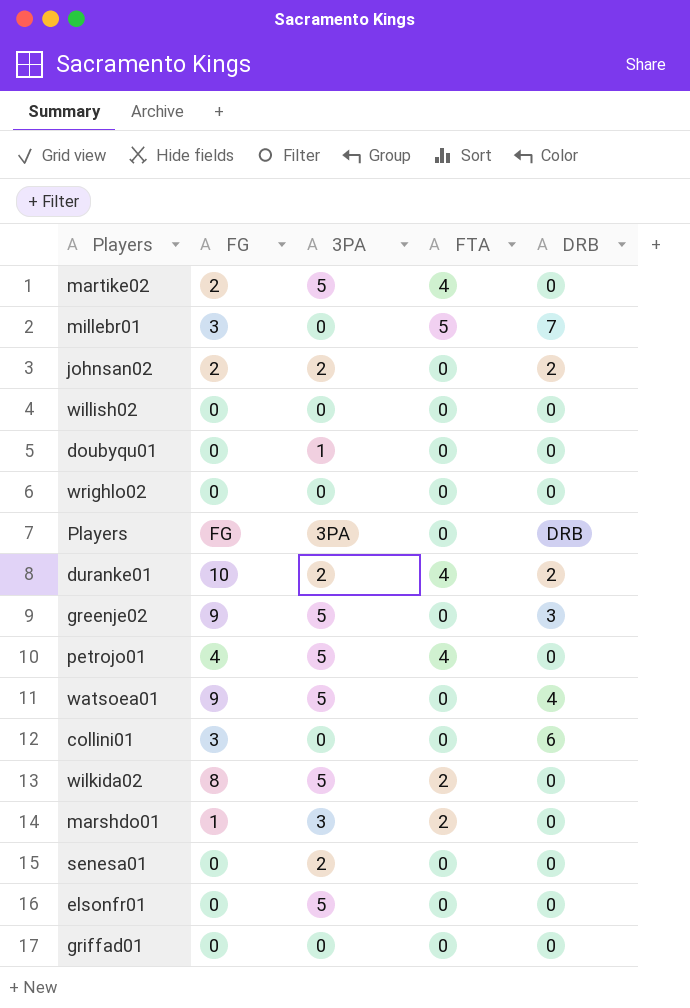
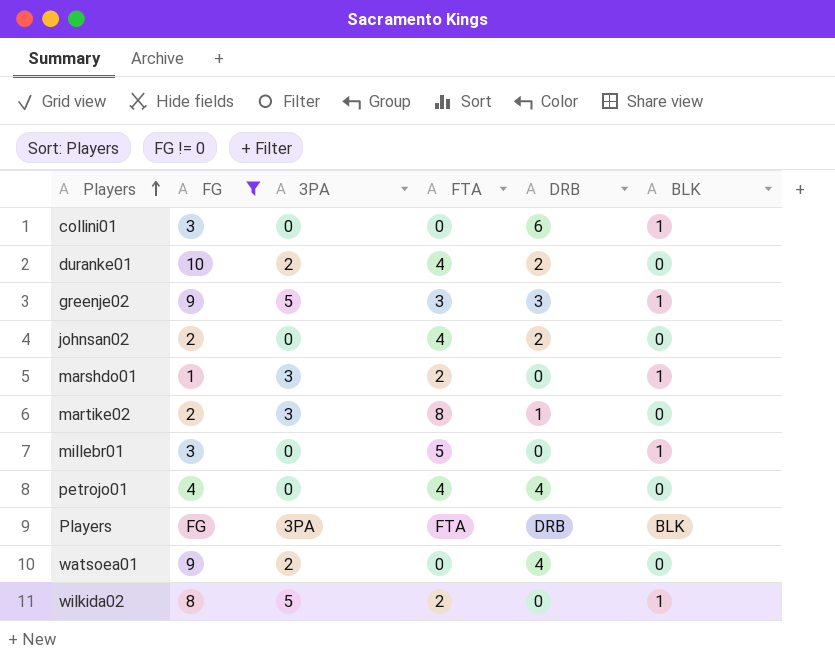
filter: none -> FG != 0
row order: none -> Players ascending
column BLK | position: none -> 6
greenje02 | FTA: 0 -> 3
johnsan02 | 3PA: 2 -> 0
johnsan02 | FTA: 0 -> 4
martike02 | 3PA: 5 -> 3
martike02 | FTA: 4 -> 8
martike02 | DRB: 0 -> 1
millebr01 | DRB: 7 -> 0
petrojo01 | 3PA: 5 -> 0
petrojo01 | DRB: 0 -> 4
Players | FTA: 0 -> FTA
watsoea01 | 3PA: 5 -> 2

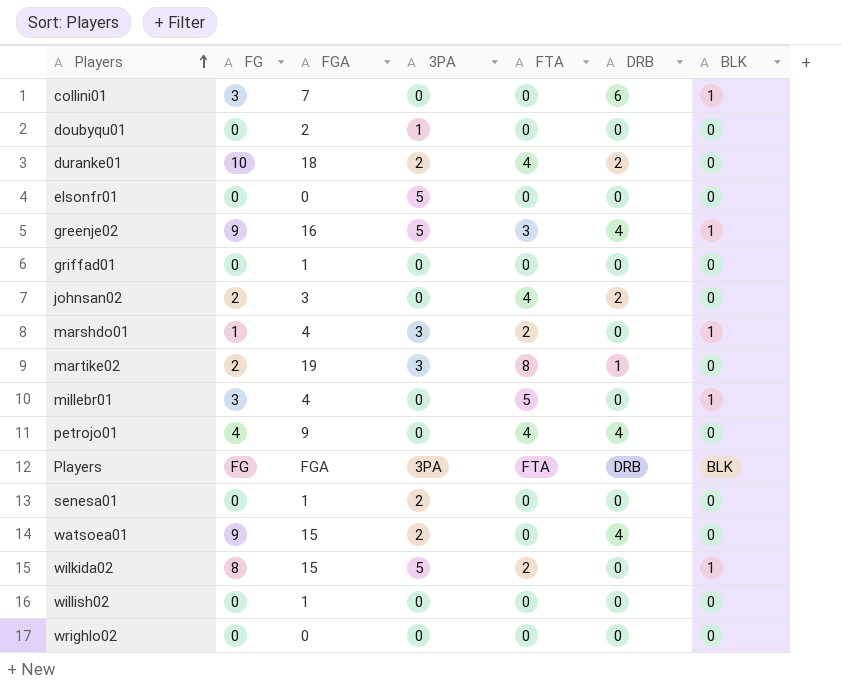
filter: FG != 0 -> none
column FGA | position: none -> 3
greenje02 | DRB: 3 -> 4

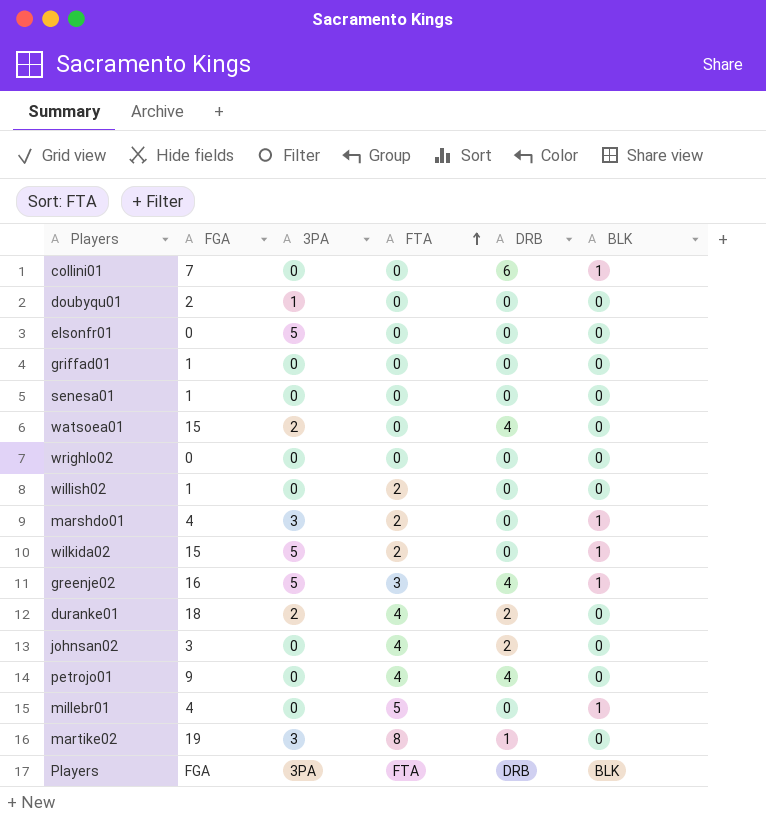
row order: Players ascending -> FTA ascending
column FG | position: 2 -> none
senesa01 | 3PA: 2 -> 0
willish02 | FTA: 0 -> 2

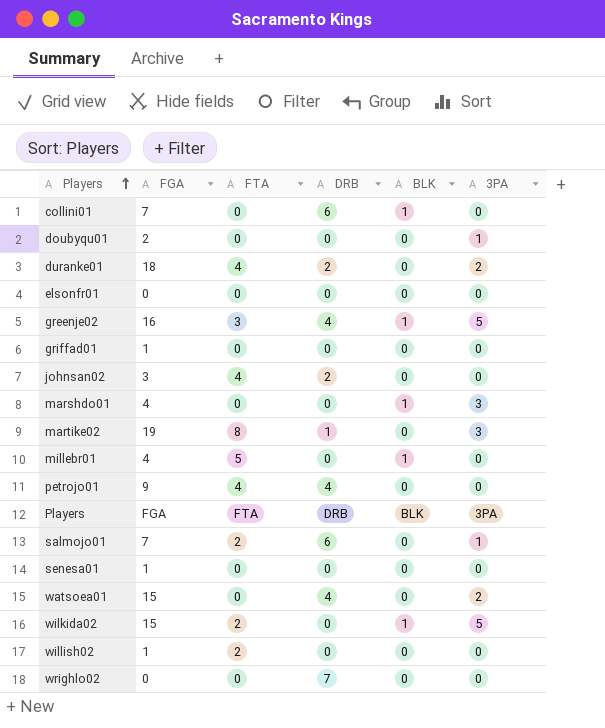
row order: FTA ascending -> Players ascending
column 3PA | position: 3 -> 6
elsonfr01 | 3PA: 5 -> 0
marshdo01 | FTA: 2 -> 0
row salmojo01: none -> 7 | 2 | 6 | 0 | 1
wrighlo02 | DRB: 0 -> 7

